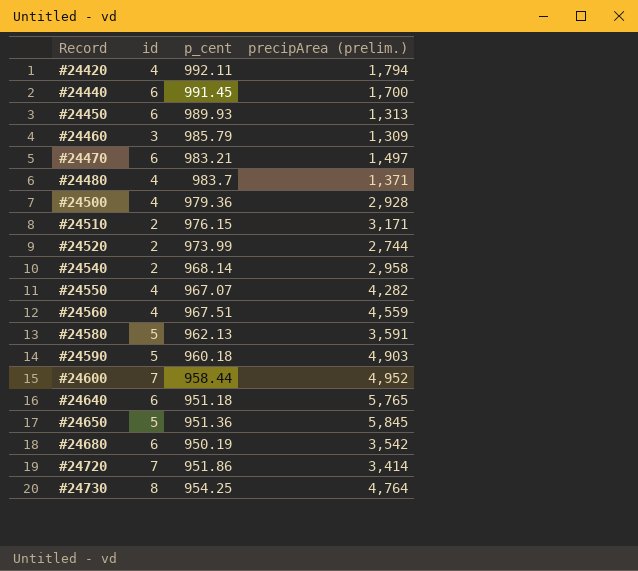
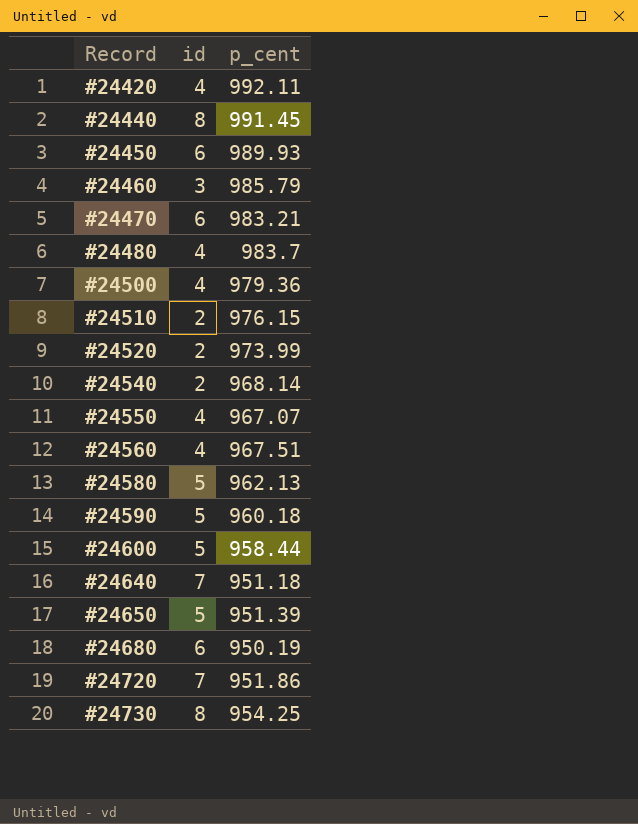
column precipArea (prelim.) | position: 4 -> none
#24440 | id: 6 -> 8
#24600 | id: 7 -> 5
#24640 | id: 6 -> 7
#24650 | p_cent: 951.36 -> 951.39

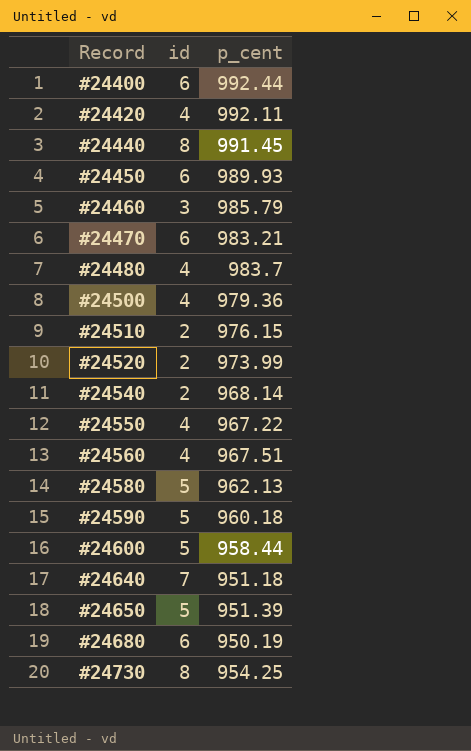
row #24720: 7 | 951.86 -> none
row #24400: none -> 6 | 992.44
#24550 | p_cent: 967.07 -> 967.22

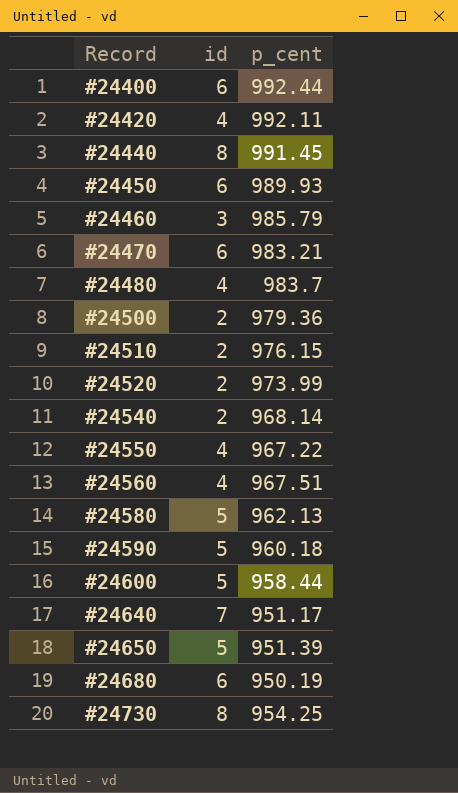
#24500 | id: 4 -> 2
#24640 | p_cent: 951.18 -> 951.17

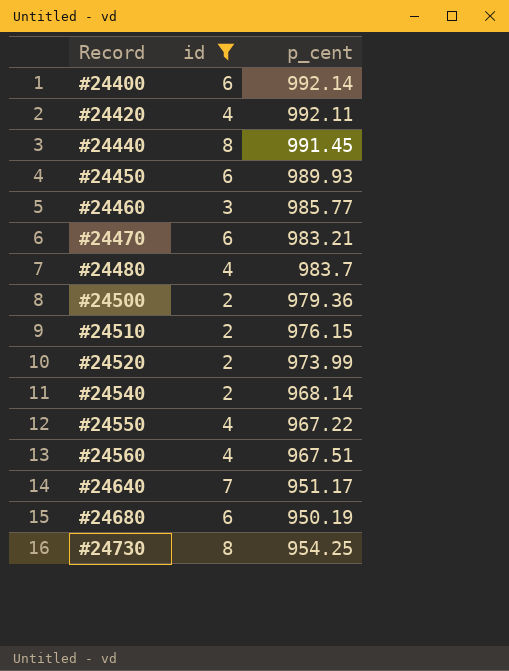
filter: none -> id != 5
#24400 | p_cent: 992.44 -> 992.14
#24460 | p_cent: 985.79 -> 985.77

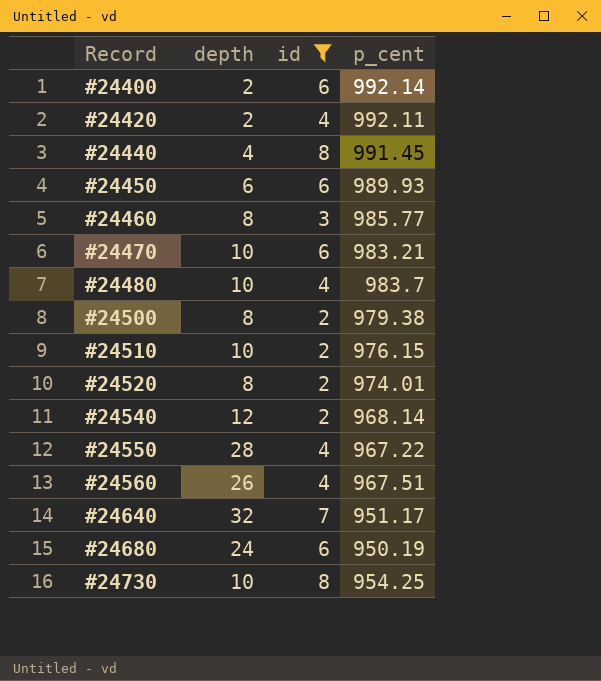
column depth | position: none -> 2
#24500 | p_cent: 979.36 -> 979.38
#24520 | p_cent: 973.99 -> 974.01

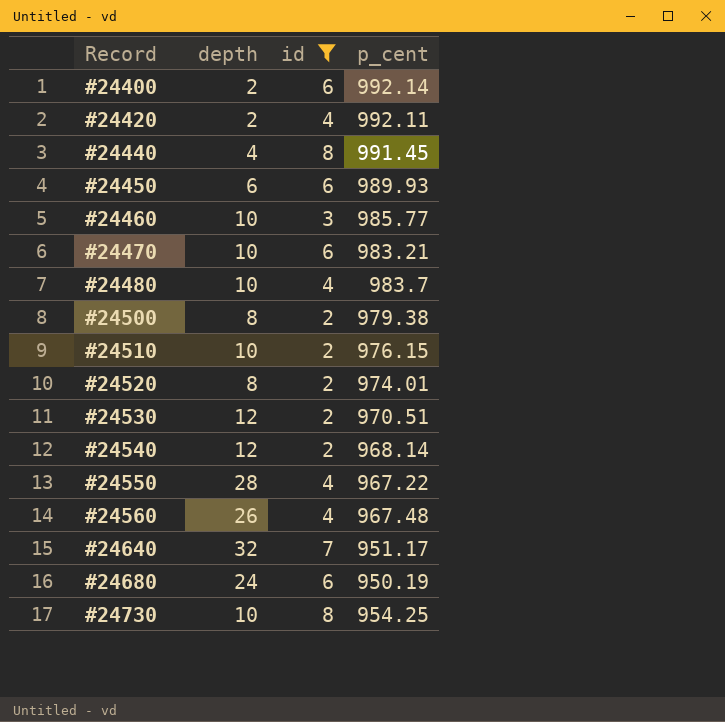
#24460 | depth: 8 -> 10
row #24530: none -> 12 | 2 | 970.51
#24560 | p_cent: 967.51 -> 967.48

